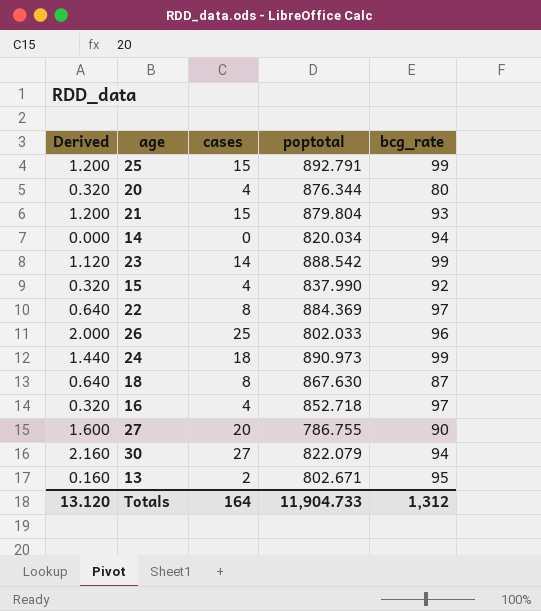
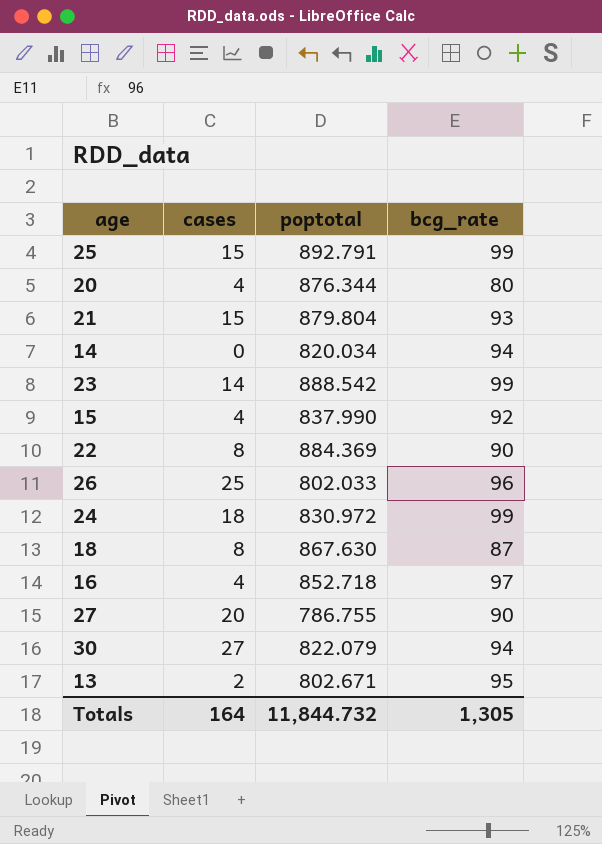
column Derived | formula: [cases] * 0.08 -> none
22 | bcg_rate: 97 -> 90
24 | poptotal: 890.973 -> 830.972
Totals | poptotal: 11,904.733 -> 11,844.732
Totals | bcg_rate: 1,312 -> 1,305

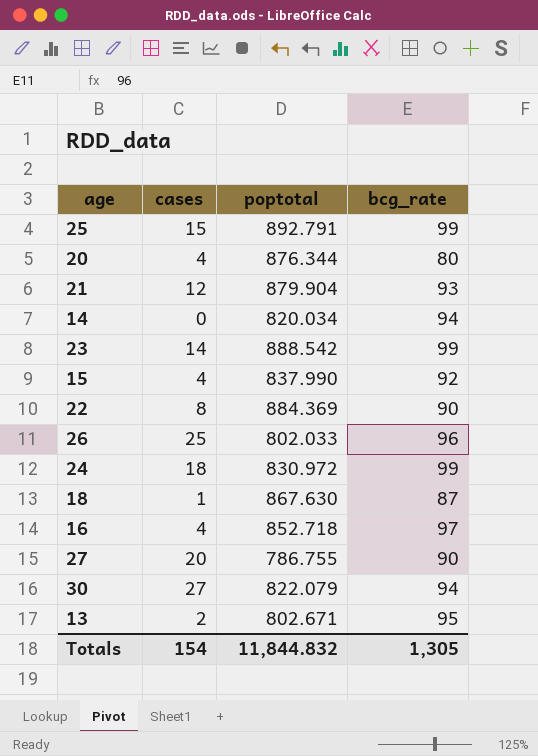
21 | cases: 15 -> 12
21 | poptotal: 879.804 -> 879.904
18 | cases: 8 -> 1
Totals | cases: 164 -> 154
Totals | poptotal: 11,844.732 -> 11,844.832

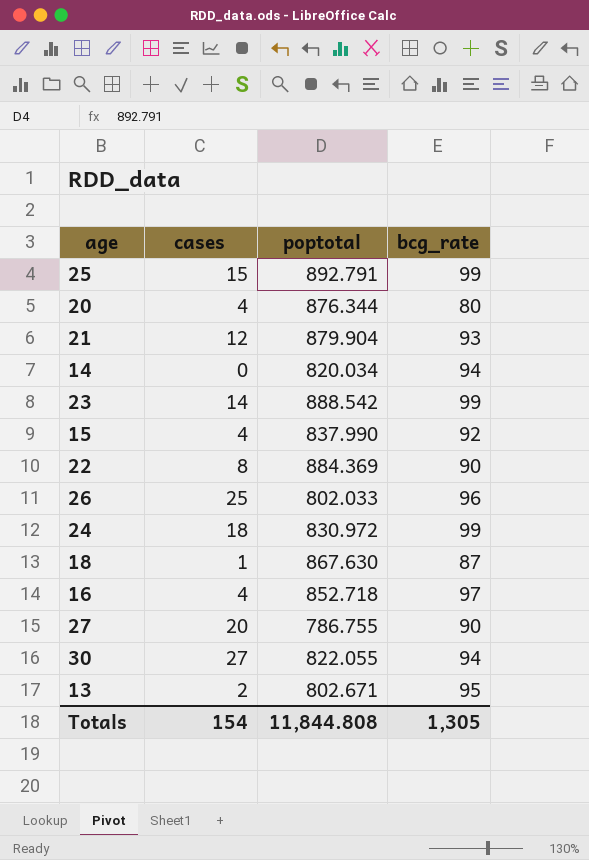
30 | poptotal: 822.079 -> 822.055
Totals | poptotal: 11,844.832 -> 11,844.808

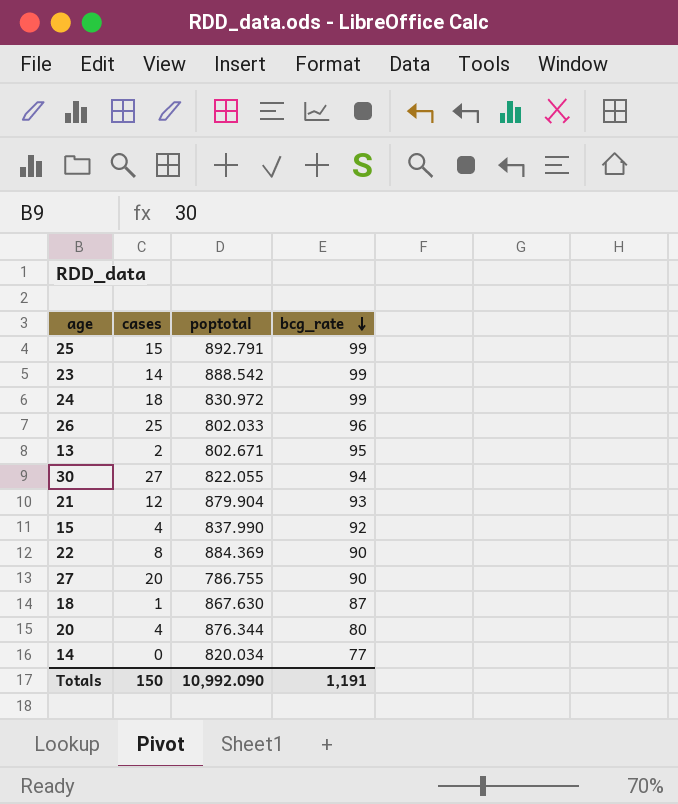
row order: none -> bcg_rate descending
row 16: 4 | 852.718 | 97 -> none
14 | bcg_rate: 94 -> 77
Totals | cases: 154 -> 150
Totals | poptotal: 11,844.808 -> 10,992.090
Totals | bcg_rate: 1,305 -> 1,191

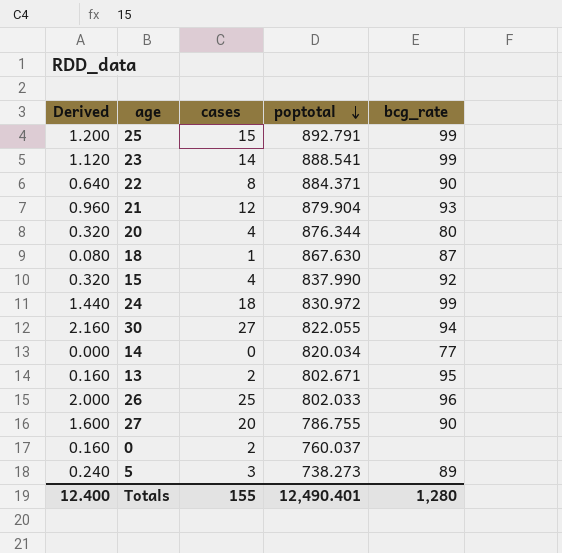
row order: bcg_rate descending -> poptotal descending
column Derived | formula: none -> [cases] * 0.08
23 | poptotal: 888.542 -> 888.541
22 | poptotal: 884.369 -> 884.371
row 0: none -> 0.160 | 2 | 760.037 | none
row 5: none -> 0.240 | 3 | 738.273 | 89
Totals | cases: 150 -> 155
Totals | poptotal: 10,992.090 -> 12,490.401
Totals | bcg_rate: 1,191 -> 1,280

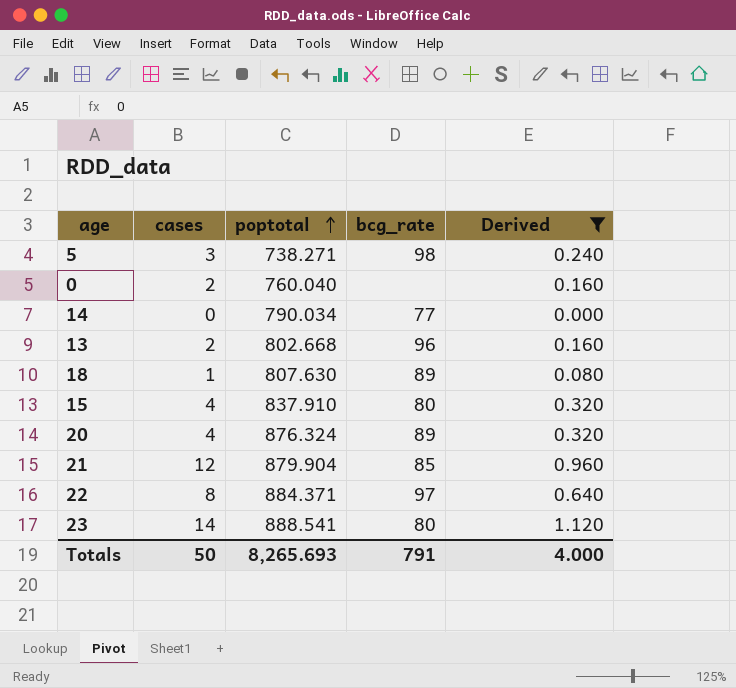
filter: none -> Derived <= 1.120
row order: poptotal descending -> poptotal ascending
column Derived | position: 1 -> 5
5 | poptotal: 738.273 -> 738.271
5 | bcg_rate: 89 -> 98
0 | poptotal: 760.037 -> 760.040
14 | poptotal: 820.034 -> 790.034
13 | poptotal: 802.671 -> 802.668
13 | bcg_rate: 95 -> 96
18 | poptotal: 867.630 -> 807.630
18 | bcg_rate: 87 -> 89
15 | poptotal: 837.990 -> 837.910
15 | bcg_rate: 92 -> 80
20 | poptotal: 876.344 -> 876.324
20 | bcg_rate: 80 -> 89
21 | bcg_rate: 93 -> 85
22 | bcg_rate: 90 -> 97
23 | bcg_rate: 99 -> 80
Totals | cases: 155 -> 50
Totals | poptotal: 12,490.401 -> 8,265.693
Totals | bcg_rate: 1,280 -> 791
Totals | Derived: 12.400 -> 4.000

